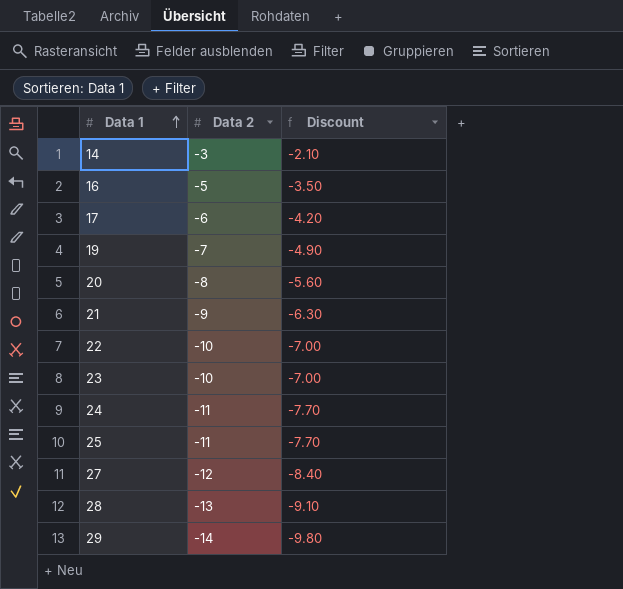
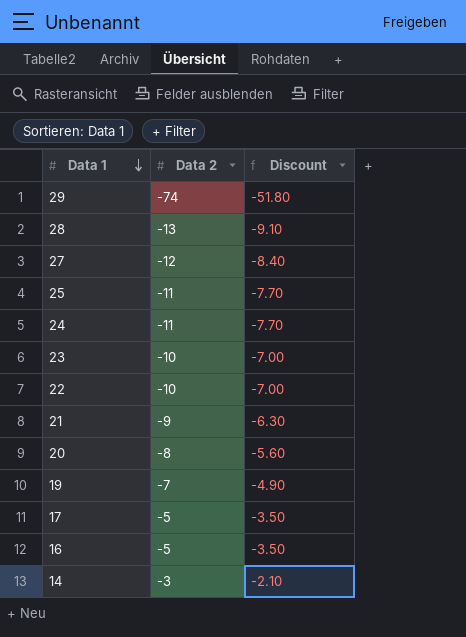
row order: Data 1 ascending -> Data 1 descending
29 | Data 2: -14 -> -74
29 | Discount: -9.80 -> -51.80
17 | Data 2: -6 -> -5
17 | Discount: -4.20 -> -3.50

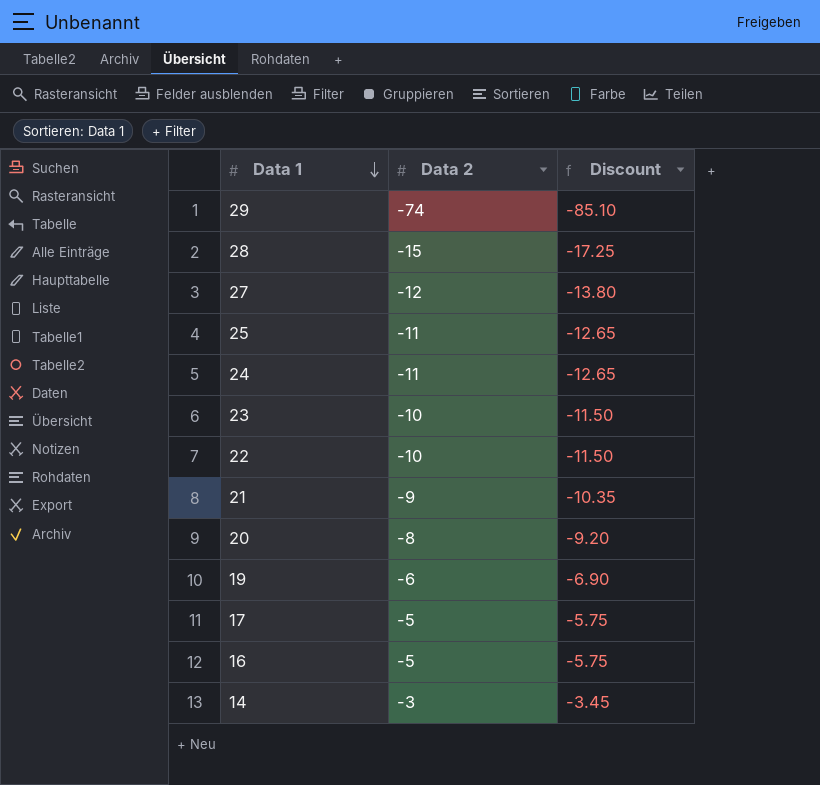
column Discount | formula: [Data 2] * 0.7 -> [Data 2] * 1.15
28 | Data 2: -13 -> -15
19 | Data 2: -7 -> -6

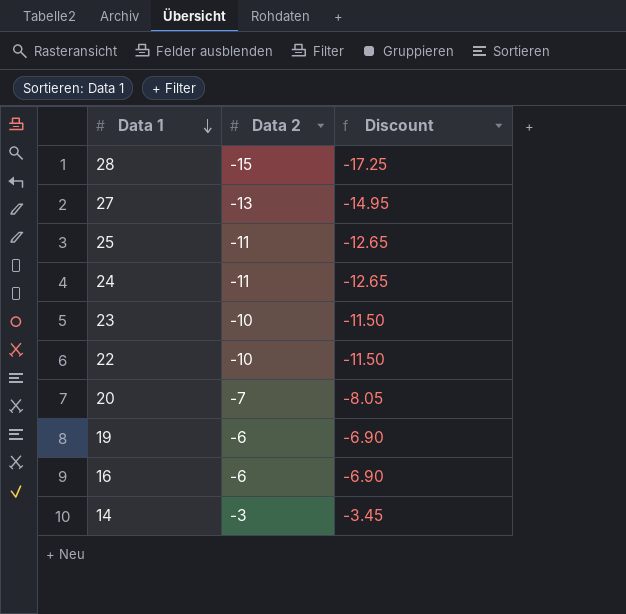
row 29: -74 | -85.10 -> none
row 21: -9 | -10.35 -> none
row 17: -5 | -5.75 -> none
27 | Data 2: -12 -> -13
27 | Discount: -13.80 -> -14.95
20 | Data 2: -8 -> -7
20 | Discount: -9.20 -> -8.05
16 | Data 2: -5 -> -6
16 | Discount: -5.75 -> -6.90

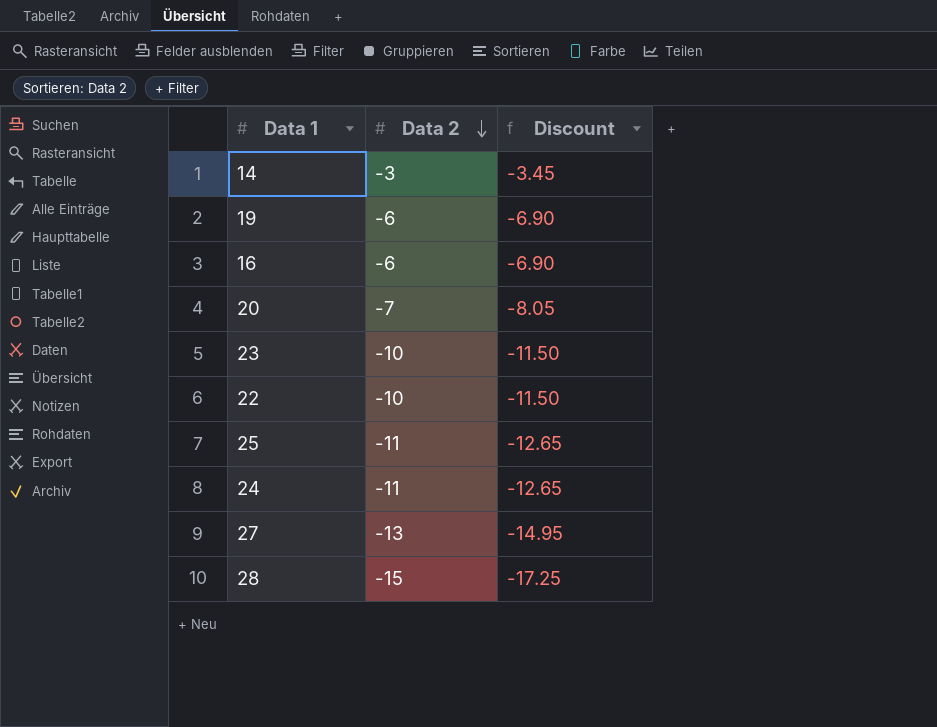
row order: Data 1 descending -> Data 2 descending

